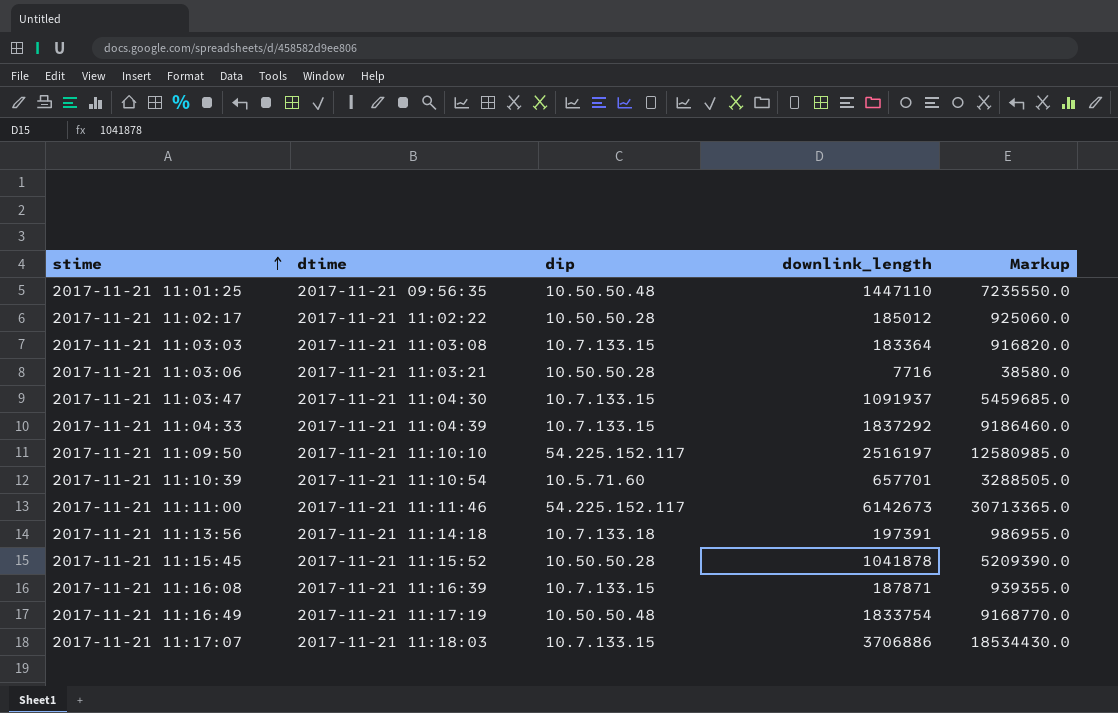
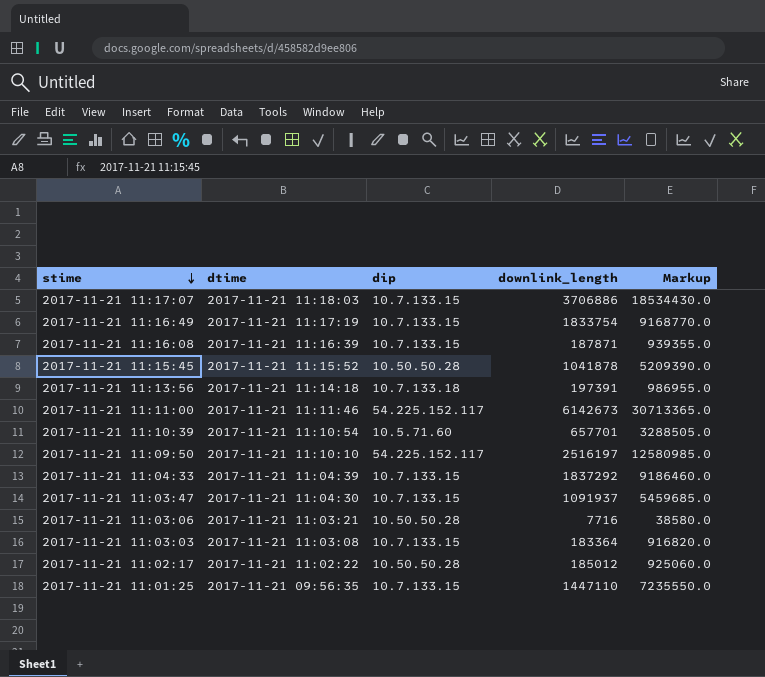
row order: stime ascending -> stime descending
2017-11-21 11:16:49 | dip: 10.50.50.48 -> 10.7.133.15
2017-11-21 11:01:25 | dip: 10.50.50.48 -> 10.7.133.15

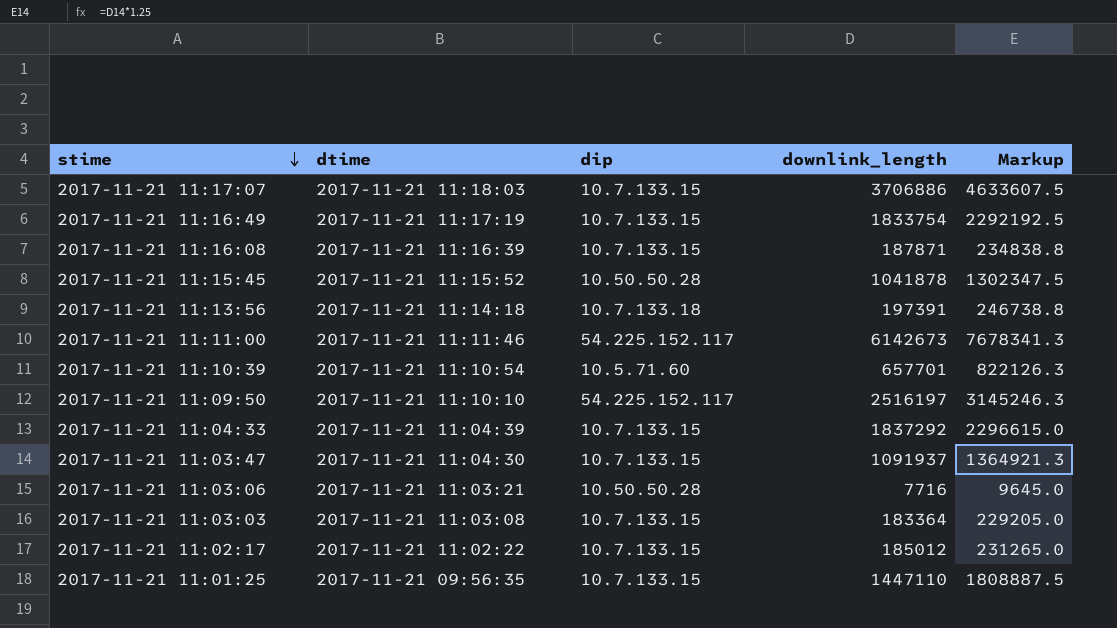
column Markup | formula: [downlink_length] * 5 -> [downlink_length] * 1.25
2017-11-21 11:02:17 | dip: 10.50.50.28 -> 10.7.133.15

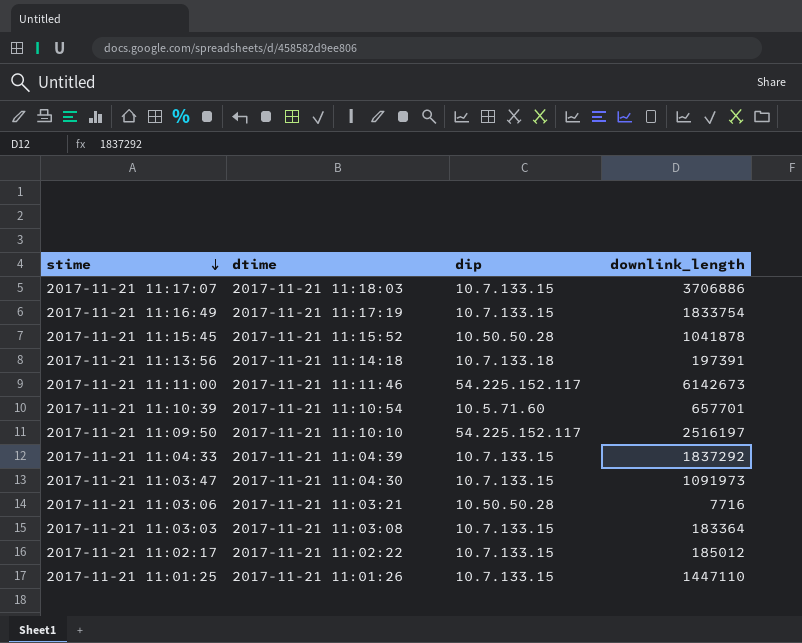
column Markup | formula: [downlink_length] * 1.25 -> none
row 2017-11-21 11:16:08: 2017-11-21 11:16:39 | 10.7.133.15 | 187871 | 234838.8 -> none
2017-11-21 11:03:47 | downlink_length: 1091937 -> 1091973
2017-11-21 11:01:25 | dtime: 2017-11-21 09:56:35 -> 2017-11-21 11:01:26

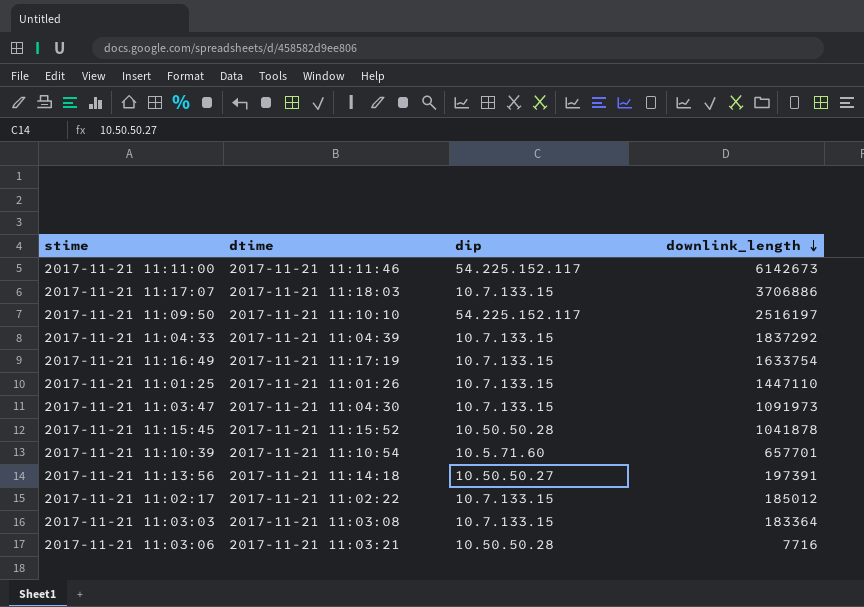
row order: stime descending -> downlink_length descending
2017-11-21 11:16:49 | downlink_length: 1833754 -> 1633754
2017-11-21 11:13:56 | dip: 10.7.133.18 -> 10.50.50.27

